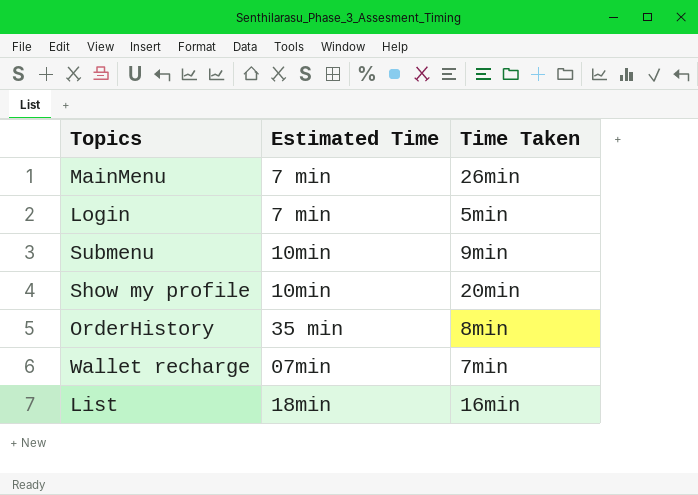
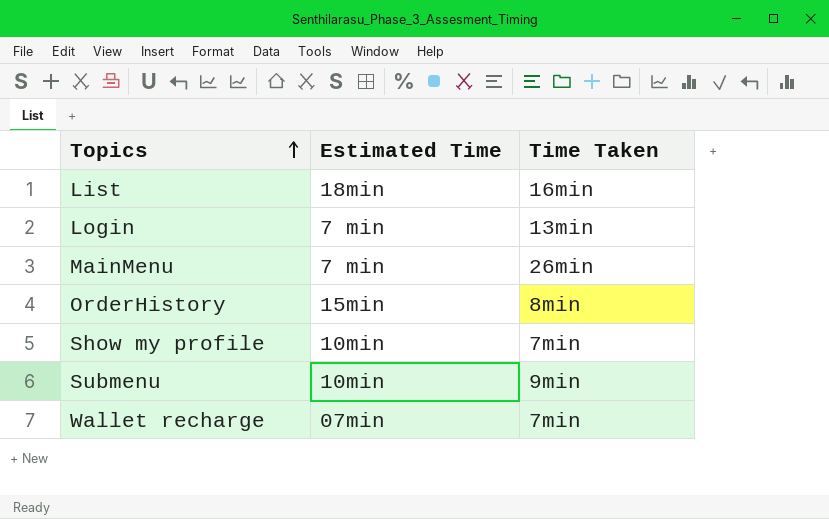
row order: none -> Topics ascending
Login | Time Taken: 5min -> 13min
OrderHistory | Estimated Time: 35 min -> 15min
Show my profile | Time Taken: 20min -> 7min

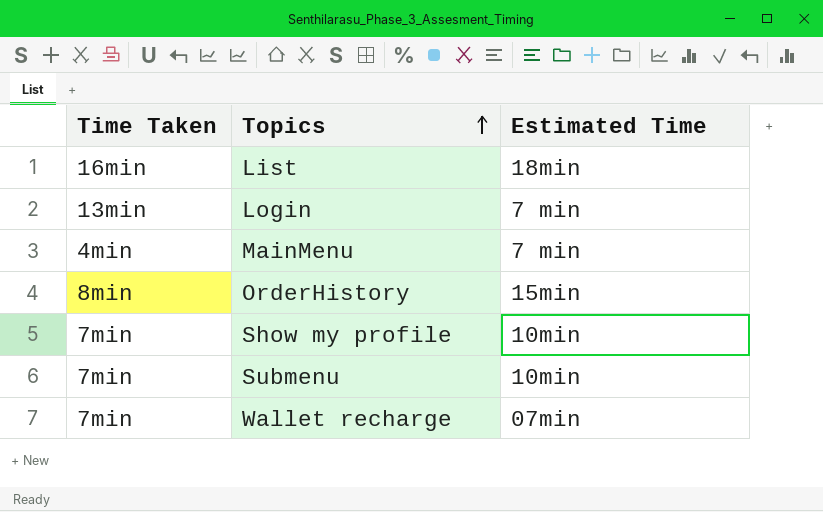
column Time Taken | position: 3 -> 1
MainMenu | Time Taken: 26min -> 4min
Submenu | Time Taken: 9min -> 7min

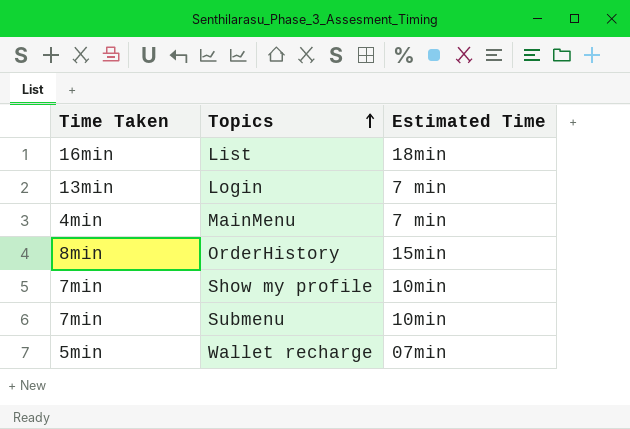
Wallet recharge | Time Taken: 7min -> 5min

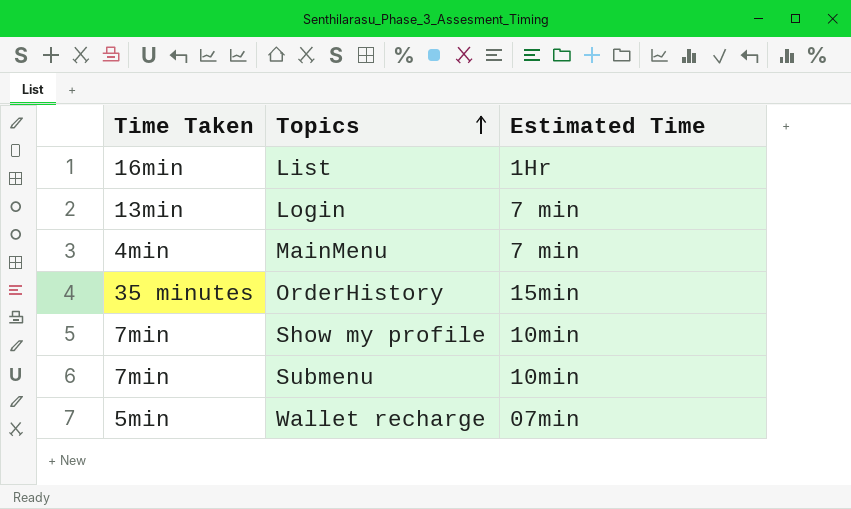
List | Estimated Time: 18min -> 1Hr
OrderHistory | Time Taken: 8min -> 35 minutes

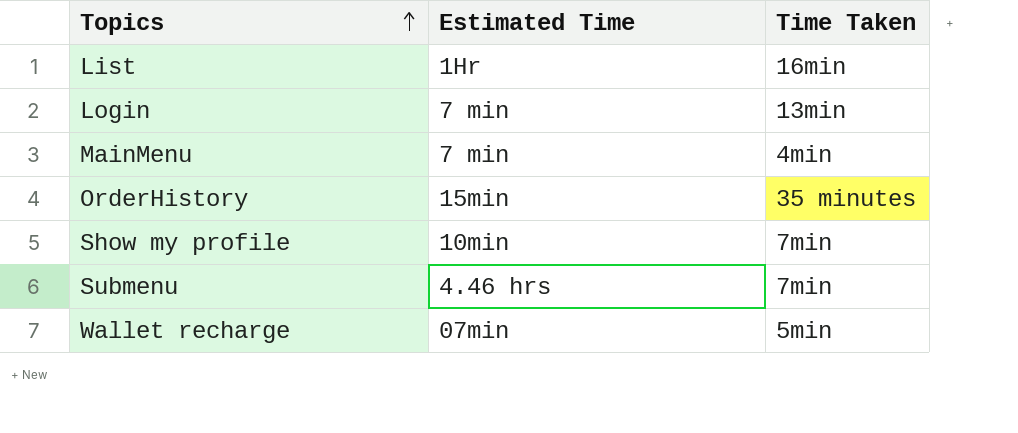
column Time Taken | position: 1 -> 3
Submenu | Estimated Time: 10min -> 4.46 hrs

